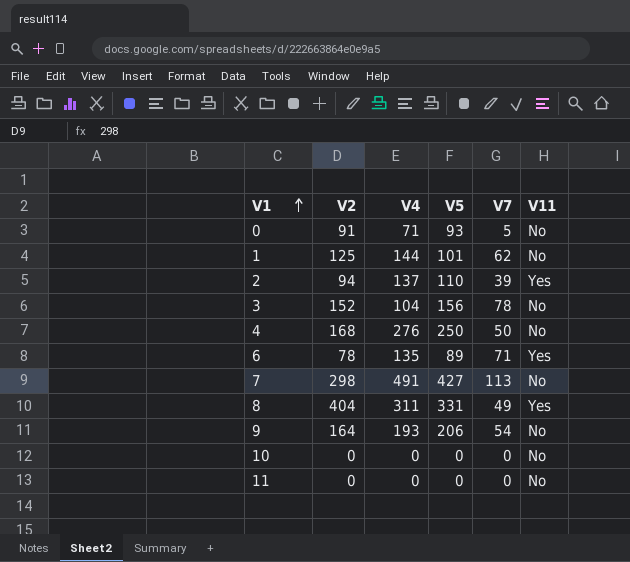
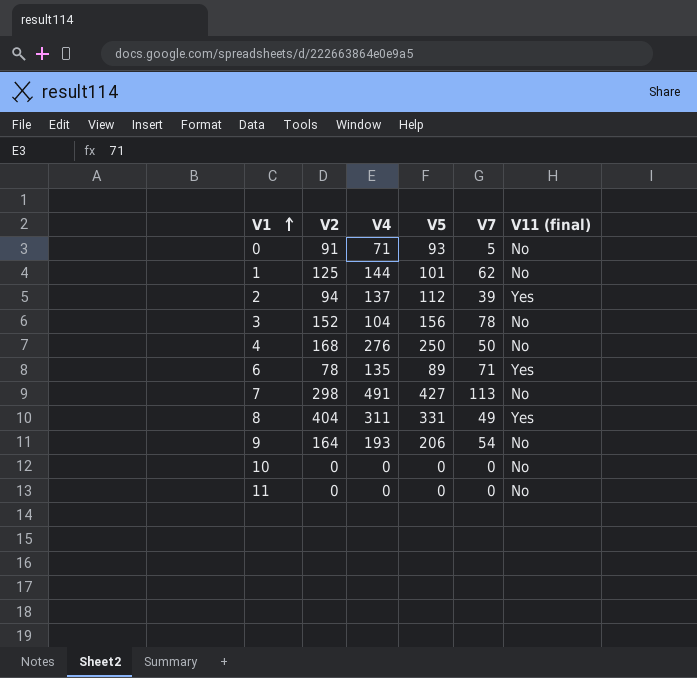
column name: V11 -> V11 (final)
2 | V5: 110 -> 112

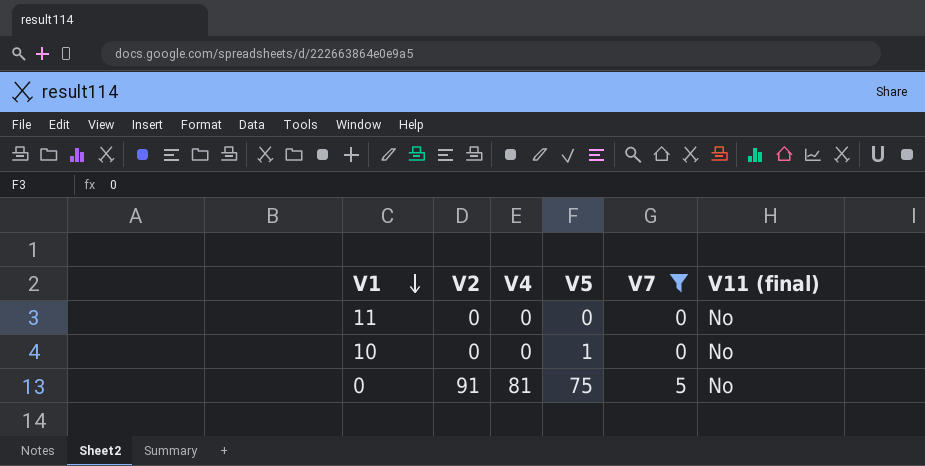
filter: none -> V7 <= 5
row order: V1 ascending -> V1 descending
10 | V5: 0 -> 1
0 | V4: 71 -> 81
0 | V5: 93 -> 75

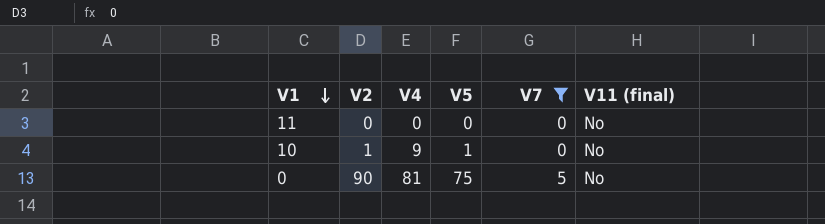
10 | V2: 0 -> 1
10 | V4: 0 -> 9
0 | V2: 91 -> 90

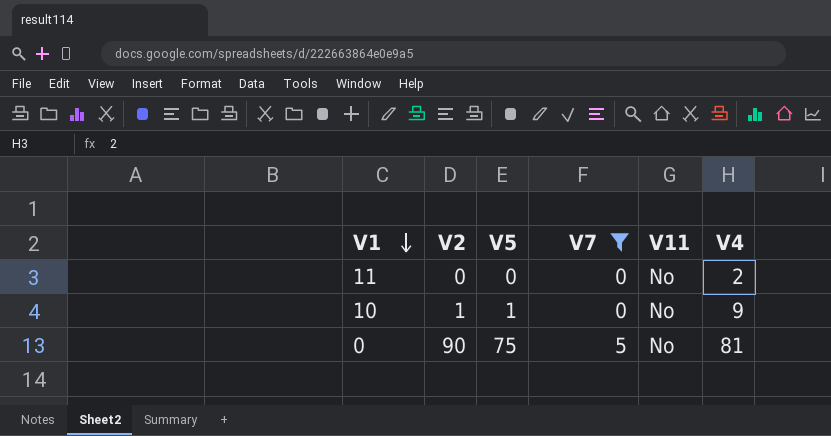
column name: V11 (final) -> V11
column V4 | position: 3 -> 6
11 | V4: 0 -> 2

